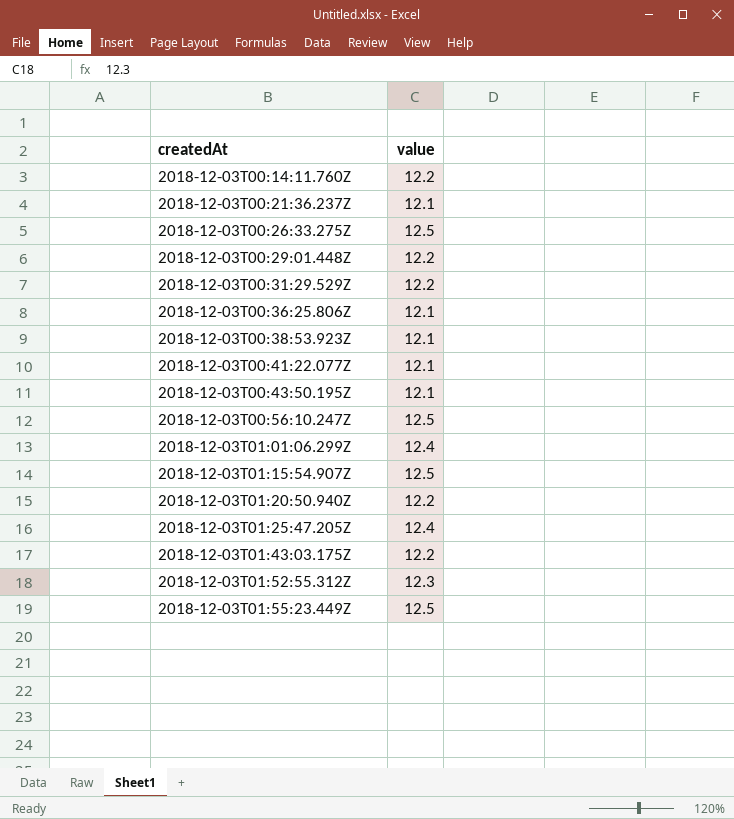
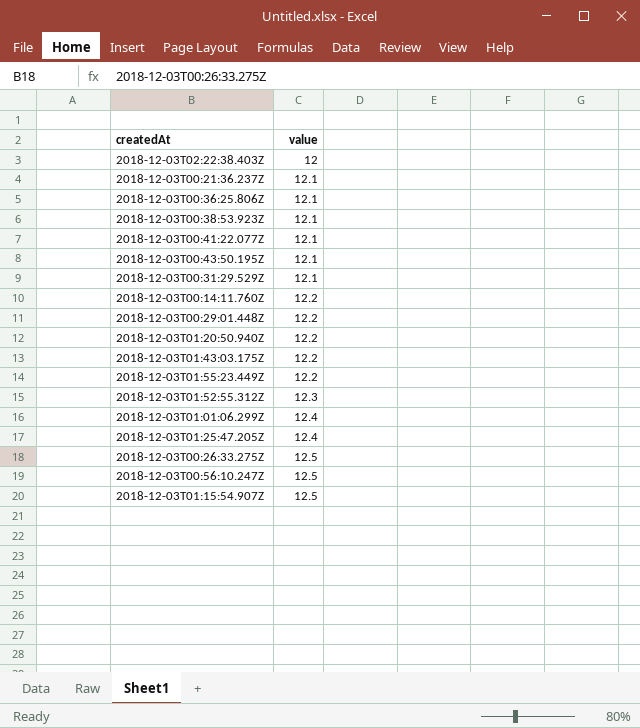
row order: createdAt ascending -> value ascending
row 2018-12-03T02:22:38.403Z: none -> 12
2018-12-03T00:31:29.529Z | value: 12.2 -> 12.1
2018-12-03T01:55:23.449Z | value: 12.5 -> 12.2

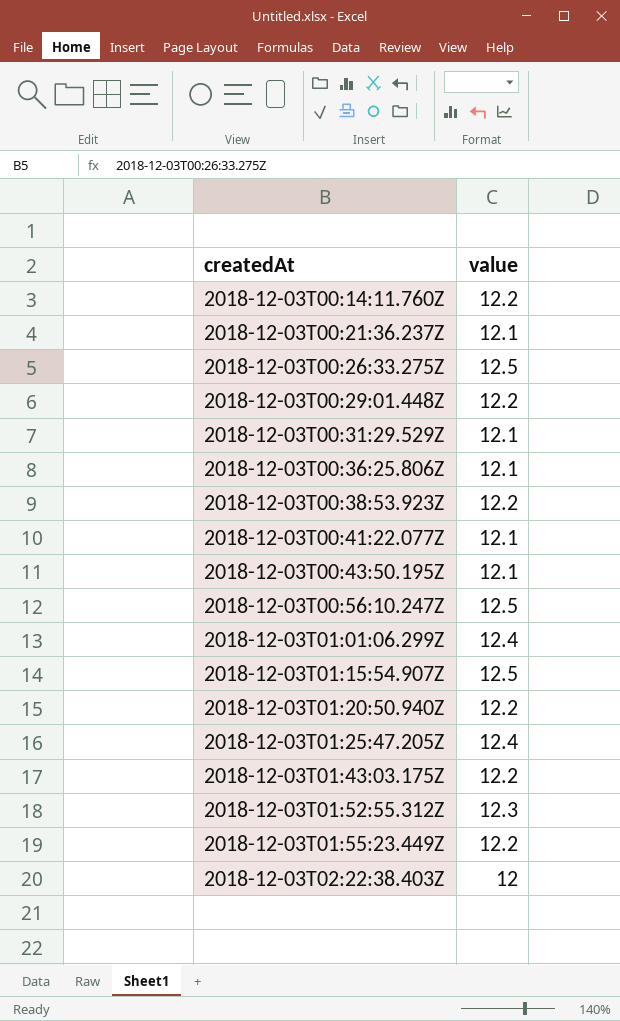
row order: value ascending -> createdAt ascending
2018-12-03T00:38:53.923Z | value: 12.1 -> 12.2

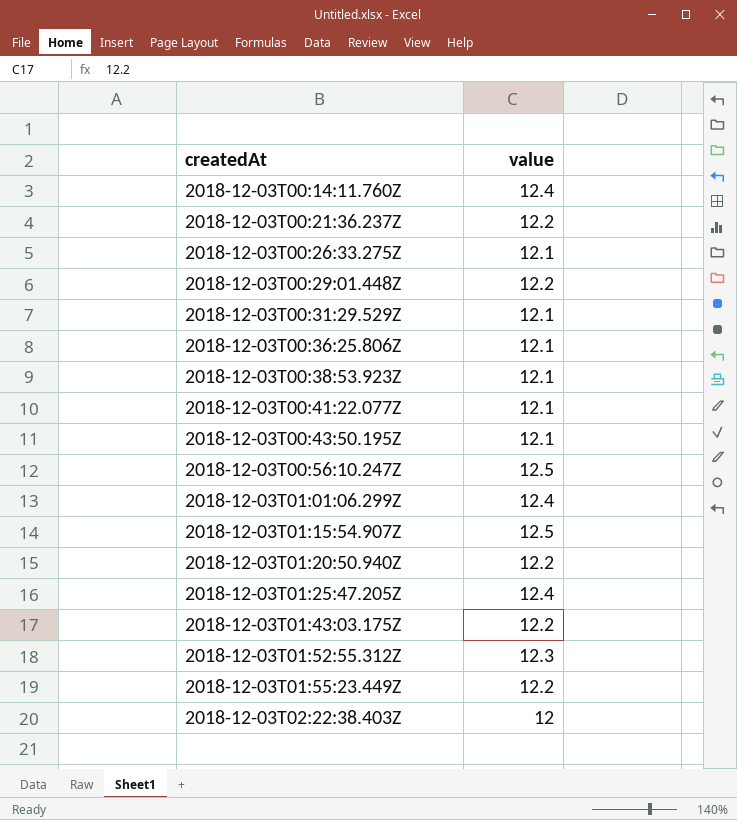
2018-12-03T00:14:11.760Z | value: 12.2 -> 12.4
2018-12-03T00:21:36.237Z | value: 12.1 -> 12.2
2018-12-03T00:26:33.275Z | value: 12.5 -> 12.1
2018-12-03T00:38:53.923Z | value: 12.2 -> 12.1

